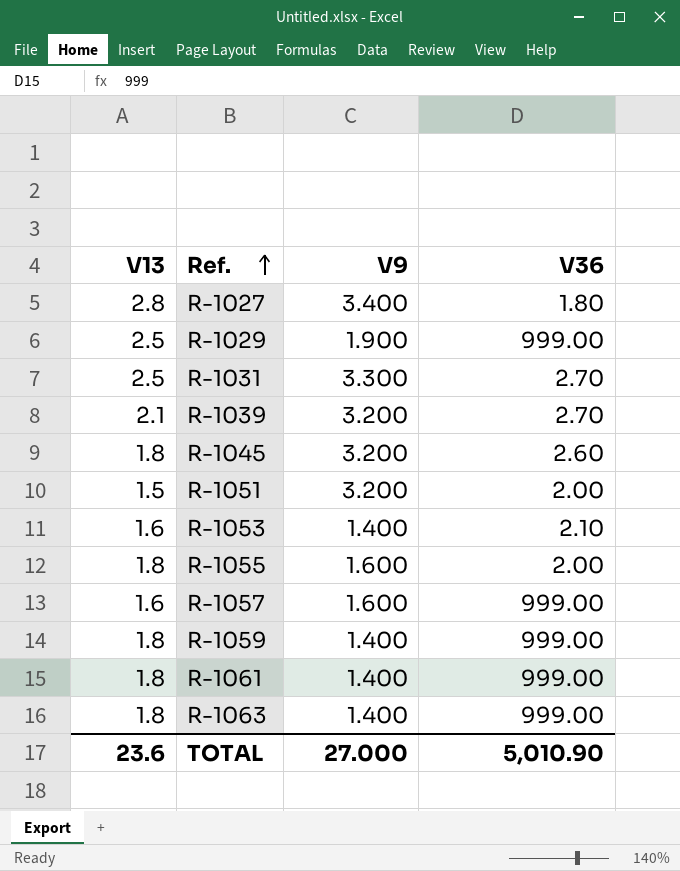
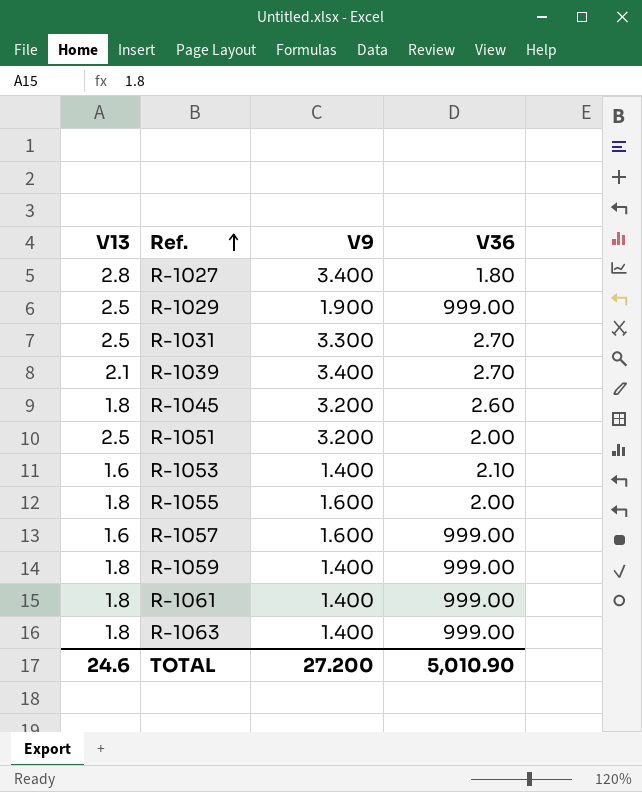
R-1039 | V9: 3.200 -> 3.400
R-1051 | V13: 1.5 -> 2.5
TOTAL | V13: 23.6 -> 24.6
TOTAL | V9: 27.000 -> 27.200

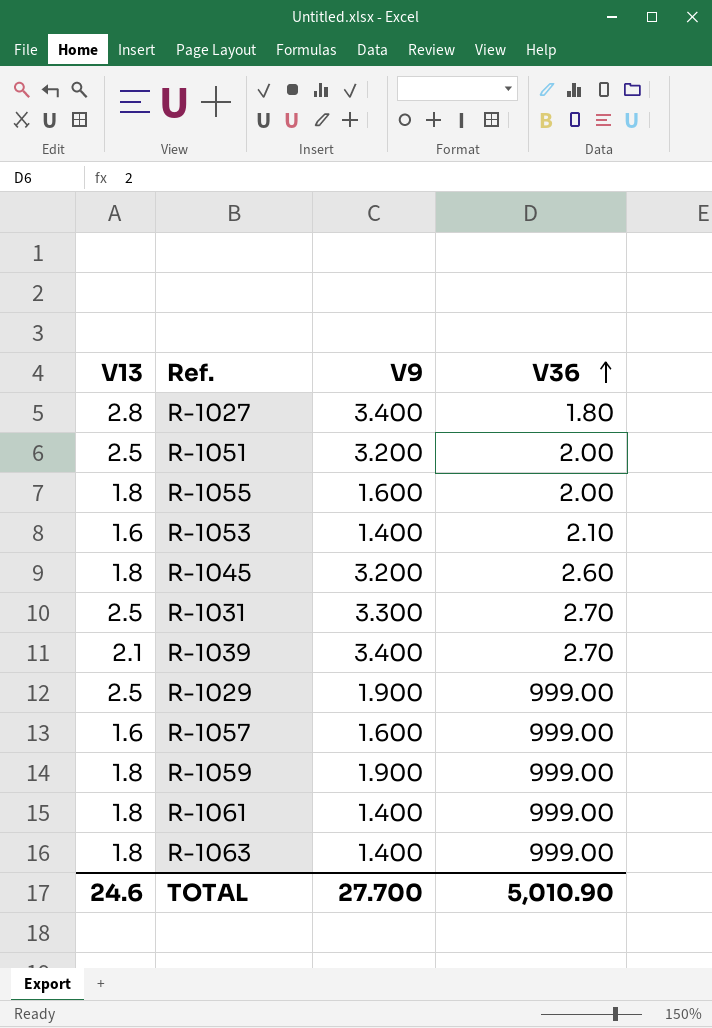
row order: Ref. ascending -> V36 ascending
R-1059 | V9: 1.400 -> 1.900
TOTAL | V9: 27.200 -> 27.700

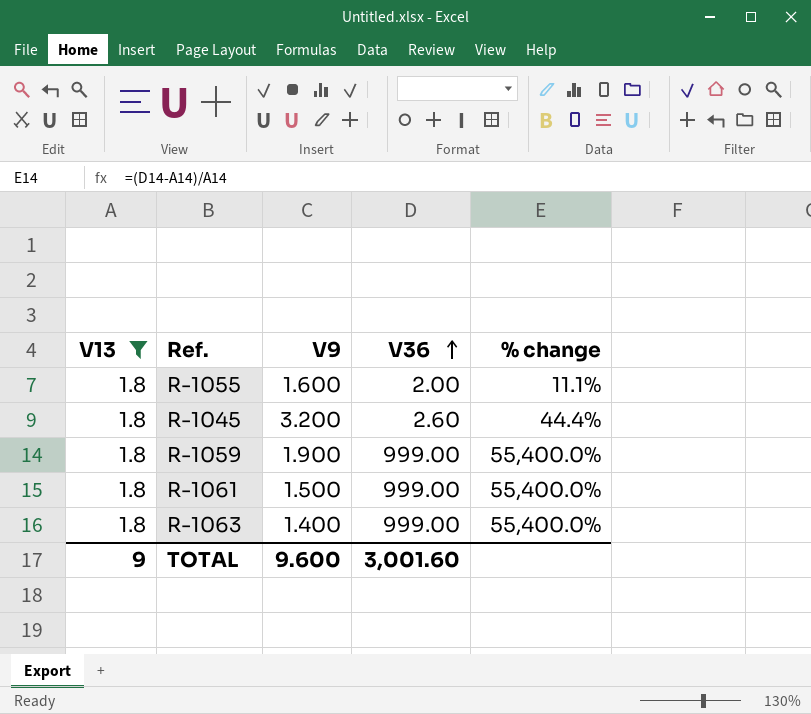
filter: none -> V13 = 1.8
column % change | formula: none -> ([V36] - [V13]) / [V13]
R-1061 | V9: 1.400 -> 1.500
TOTAL | V13: 24.6 -> 9
TOTAL | V9: 27.700 -> 9.600
TOTAL | V36: 5,010.90 -> 3,001.60

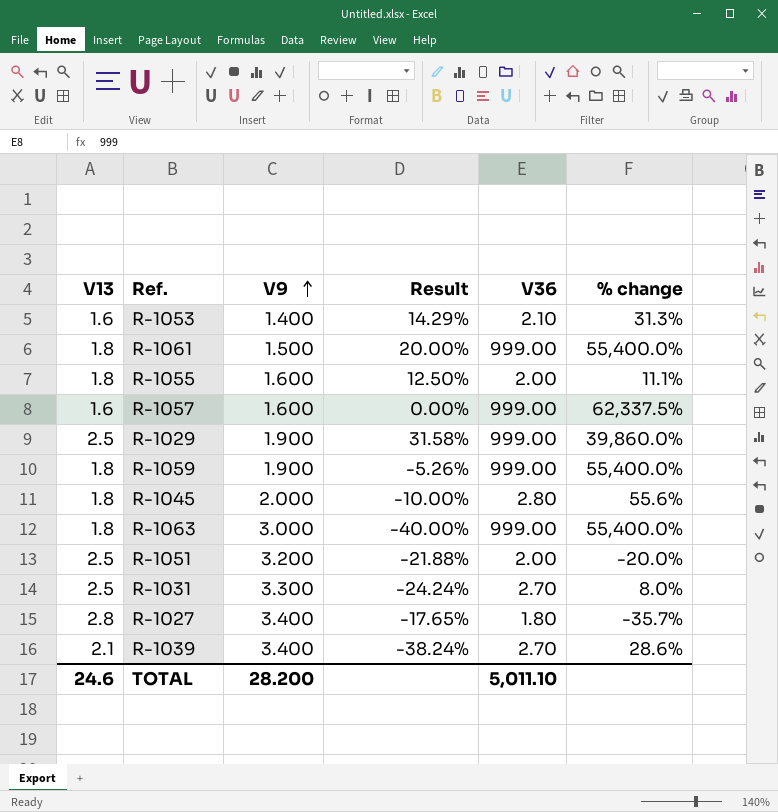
filter: V13 = 1.8 -> none
row order: V36 ascending -> V9 ascending
column Result | formula: none -> ([V13] - [V9]) / [V9]
R-1045 | V9: 3.200 -> 2.000
R-1045 | V36: 2.60 -> 2.80
R-1045 | % change: 44.4% -> 55.6%
R-1063 | V9: 1.400 -> 3.000
TOTAL | V13: 9 -> 24.6
TOTAL | V9: 9.600 -> 28.200
TOTAL | V36: 3,001.60 -> 5,011.10

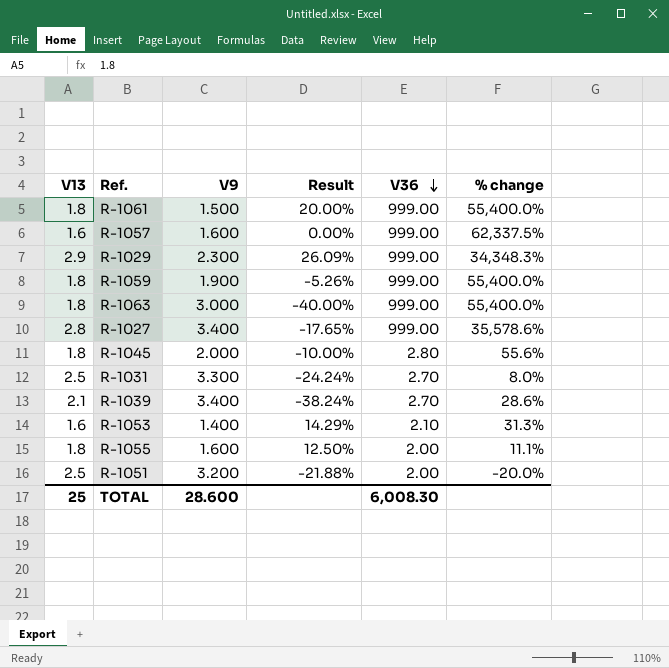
row order: V9 ascending -> V36 descending
R-1029 | V13: 2.5 -> 2.9
R-1029 | V9: 1.900 -> 2.300
R-1029 | Result: 31.58% -> 26.09%
R-1029 | % change: 39,860.0% -> 34,348.3%
R-1027 | V36: 1.80 -> 999.00
R-1027 | % change: -35.7% -> 35,578.6%
TOTAL | V13: 24.6 -> 25
TOTAL | V9: 28.200 -> 28.600
TOTAL | V36: 5,011.10 -> 6,008.30

